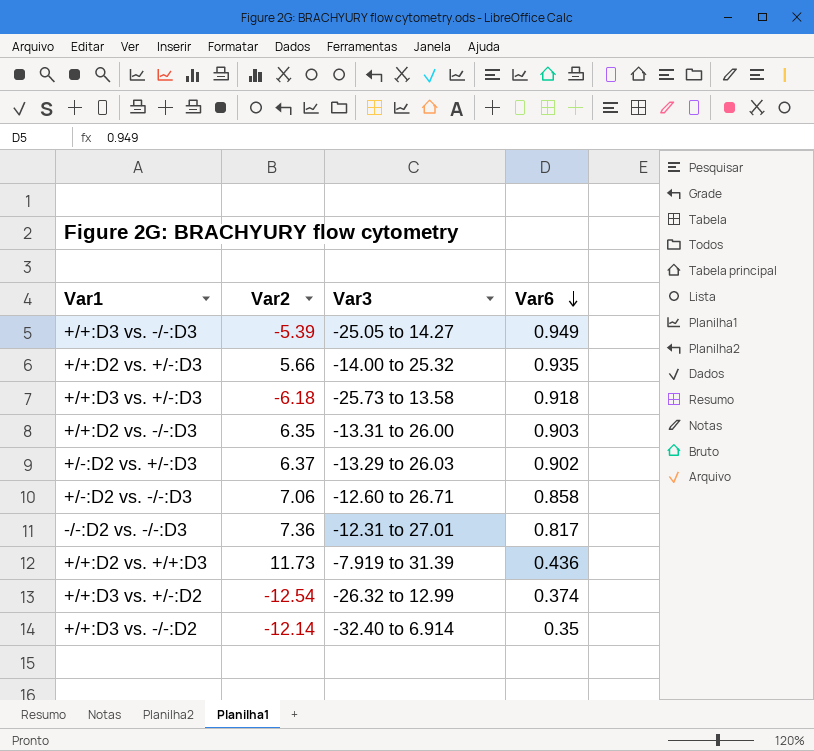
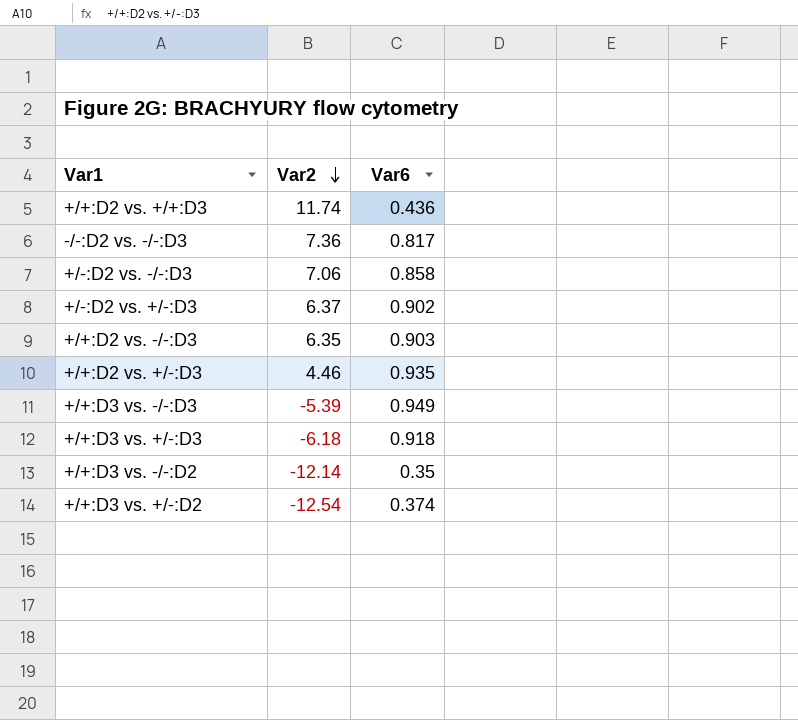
row order: Var6 descending -> Var2 descending
column Var3 | position: 3 -> none
+/+:D2 vs. +/+:D3 | Var2: 11.73 -> 11.74
+/+:D2 vs. +/-:D3 | Var2: 5.66 -> 4.46

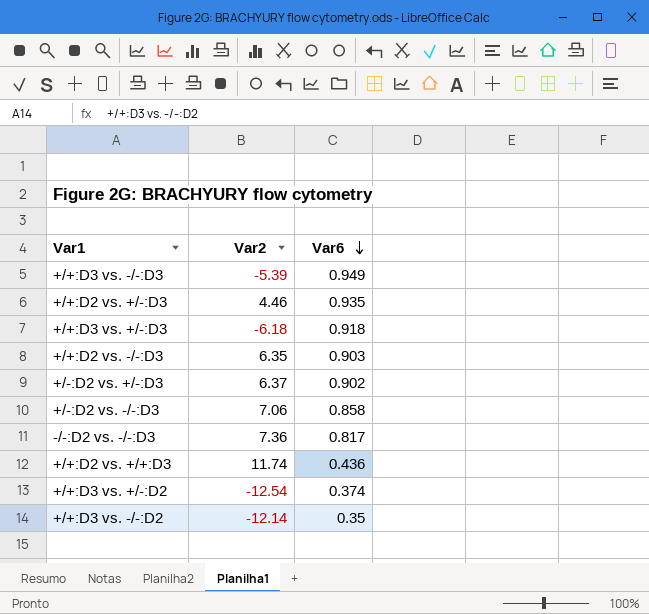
row order: Var2 descending -> Var6 descending

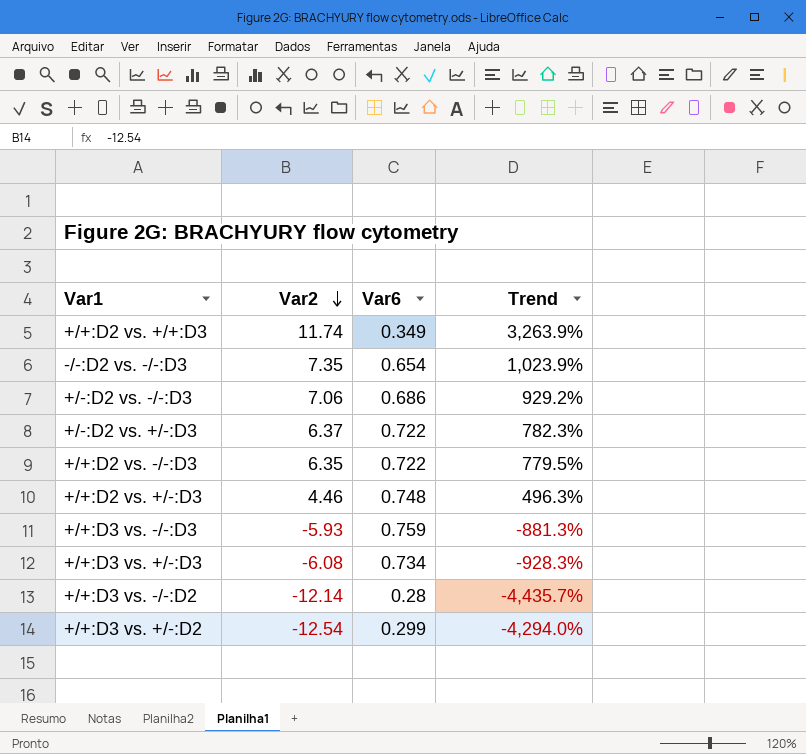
row order: Var6 descending -> Var2 descending
column Trend | formula: none -> ([Var2] - [Var6]) / [Var6]
+/+:D2 vs. +/+:D3 | Var6: 0.436 -> 0.349
-/-:D2 vs. -/-:D3 | Var2: 7.36 -> 7.35
-/-:D2 vs. -/-:D3 | Var6: 0.817 -> 0.654
+/-:D2 vs. -/-:D3 | Var6: 0.858 -> 0.686
+/-:D2 vs. +/-:D3 | Var6: 0.902 -> 0.722
+/+:D2 vs. -/-:D3 | Var6: 0.903 -> 0.722
+/+:D2 vs. +/-:D3 | Var6: 0.935 -> 0.748
+/+:D3 vs. -/-:D3 | Var2: -5.39 -> -5.93
+/+:D3 vs. -/-:D3 | Var6: 0.949 -> 0.759
+/+:D3 vs. +/-:D3 | Var2: -6.18 -> -6.08
+/+:D3 vs. +/-:D3 | Var6: 0.918 -> 0.734
+/+:D3 vs. -/-:D2 | Var6: 0.35 -> 0.28
+/+:D3 vs. +/-:D2 | Var6: 0.374 -> 0.299

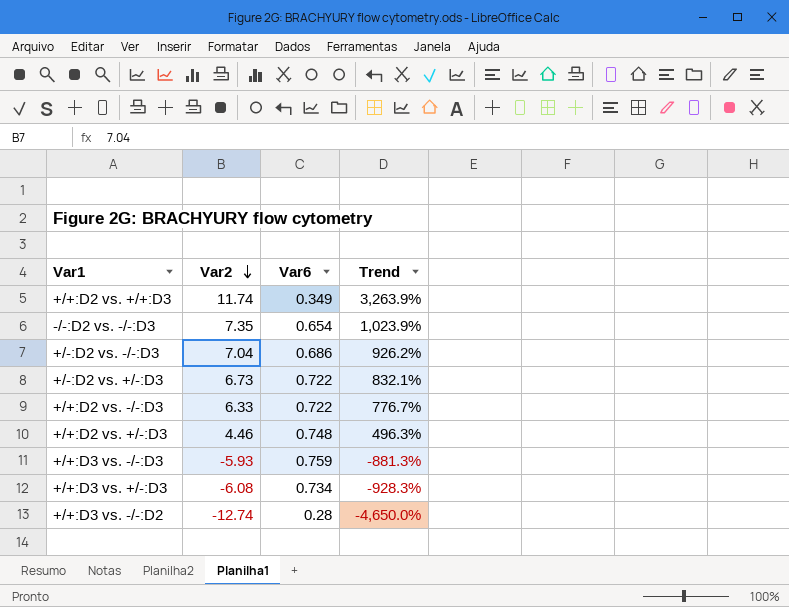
row +/+:D3 vs. +/-:D2: -12.54 | 0.299 | -4,294.0% -> none
+/-:D2 vs. -/-:D3 | Var2: 7.06 -> 7.04
+/-:D2 vs. -/-:D3 | Trend: 929.2% -> 926.2%
+/-:D2 vs. +/-:D3 | Var2: 6.37 -> 6.73
+/-:D2 vs. +/-:D3 | Trend: 782.3% -> 832.1%
+/+:D2 vs. -/-:D3 | Var2: 6.35 -> 6.33
+/+:D2 vs. -/-:D3 | Trend: 779.5% -> 776.7%
+/+:D3 vs. -/-:D2 | Var2: -12.14 -> -12.74
+/+:D3 vs. -/-:D2 | Trend: -4,435.7% -> -4,650.0%

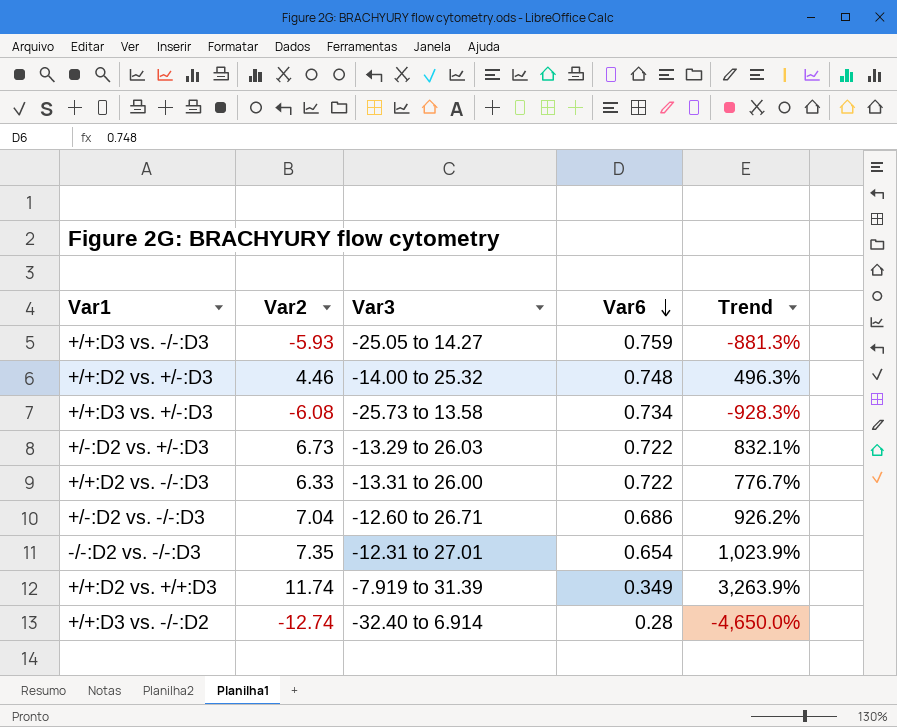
row order: Var2 descending -> Var6 descending
column Var3 | position: none -> 3

